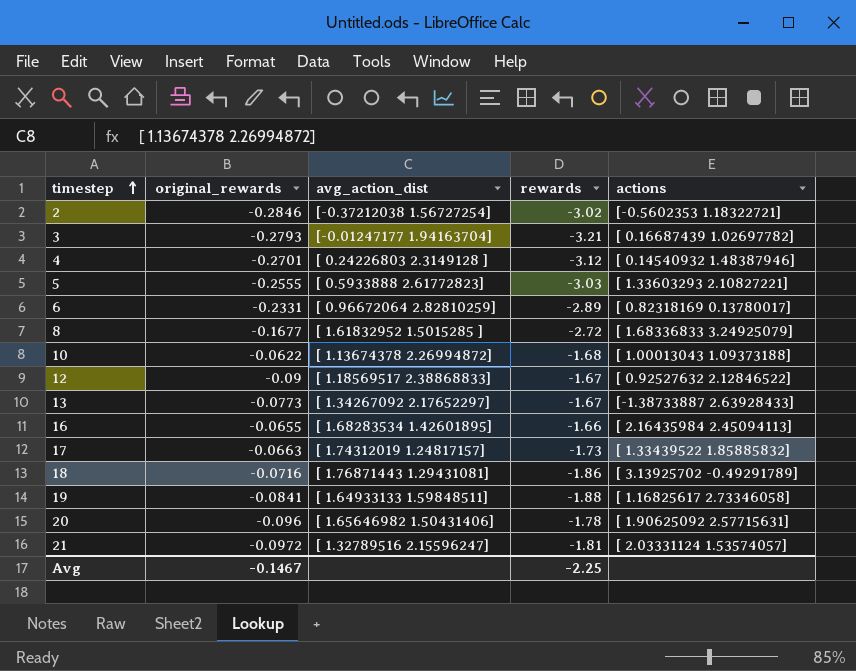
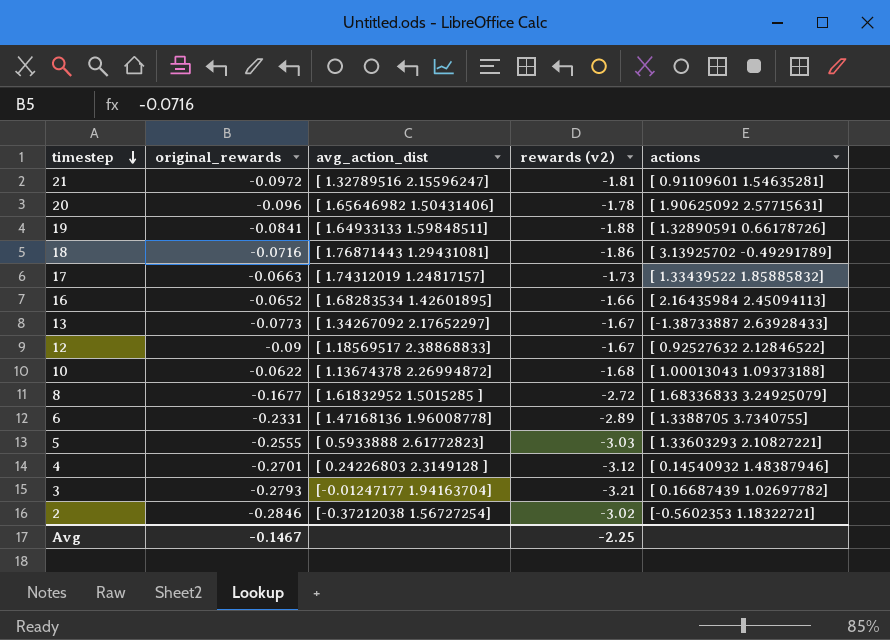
row order: timestep ascending -> timestep descending
column name: rewards -> rewards (v2)
21 | actions: [ 2.03331124 1.53574057] -> [ 0.91109601 1.54635281]
19 | actions: [ 1.16825617 2.73346058] -> [ 1.32890591 0.66178726]
16 | original_rewards: -0.0655 -> -0.0652
6 | avg_action_dist: [ 0.96672064 2.82810259] -> [ 1.47168136 1.96008778]
6 | actions: [ 0.82318169 0.13780017] -> [ 1.3388705 3.7340755]

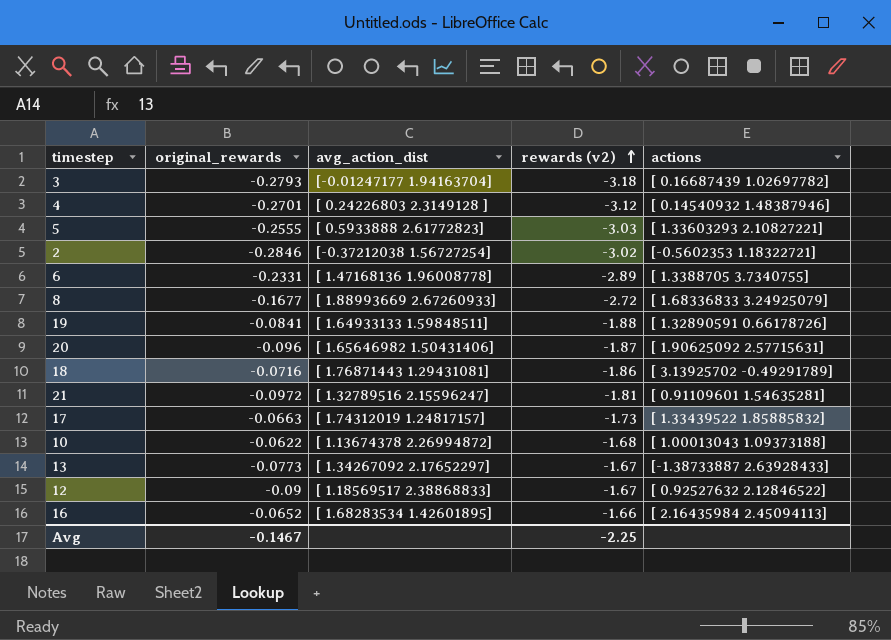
row order: timestep descending -> rewards (v2) ascending
3 | rewards (v2): -3.21 -> -3.18
8 | avg_action_dist: [ 1.61832952 1.5015285 ] -> [ 1.88993669 2.67260933]
20 | rewards (v2): -1.78 -> -1.87

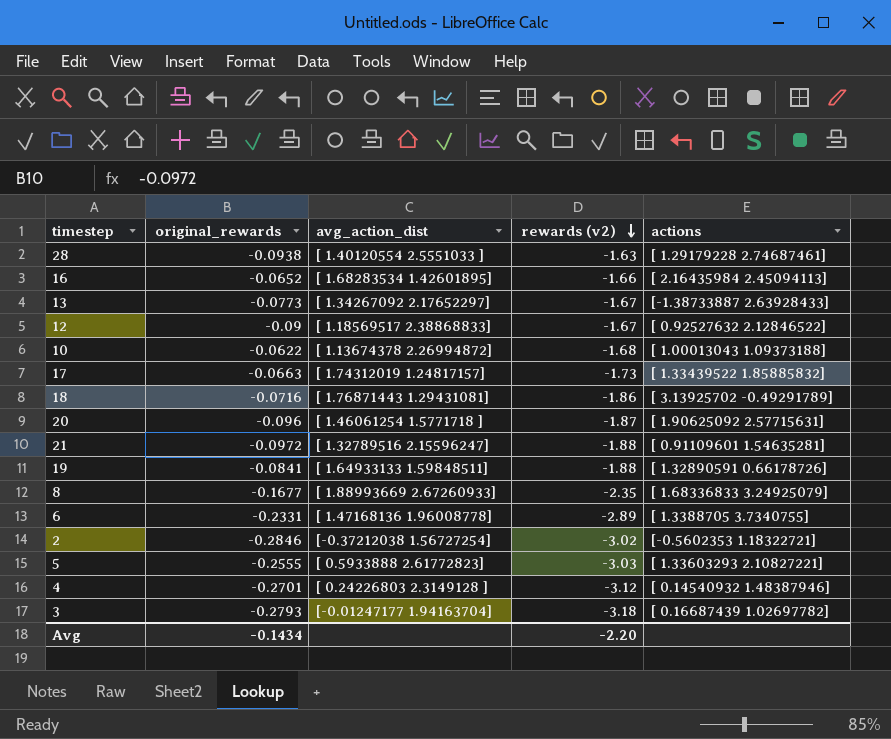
row order: rewards (v2) ascending -> rewards (v2) descending
row 28: none -> -0.0938 | [ 1.40120554 2.5551033 ] | -1.63 | [ 1.29179228 2.74687461]
20 | avg_action_dist: [ 1.65646982 1.50431406] -> [ 1.46061254 1.5771718 ]
21 | rewards (v2): -1.81 -> -1.88
8 | rewards (v2): -2.72 -> -2.35
Avg | original_rewards: -0.1467 -> -0.1434
Avg | rewards (v2): -2.25 -> -2.20

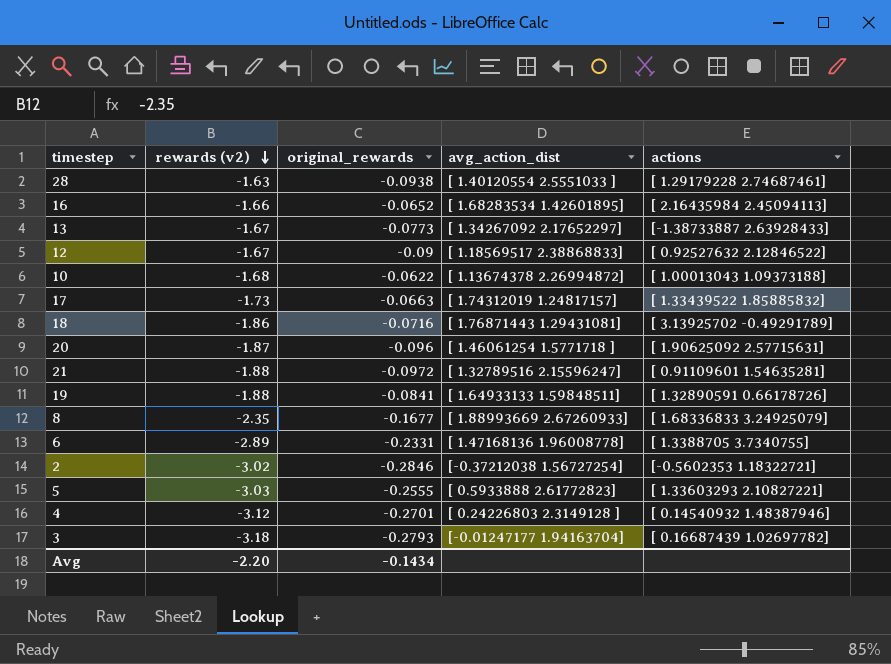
column rewards (v2) | position: 4 -> 2

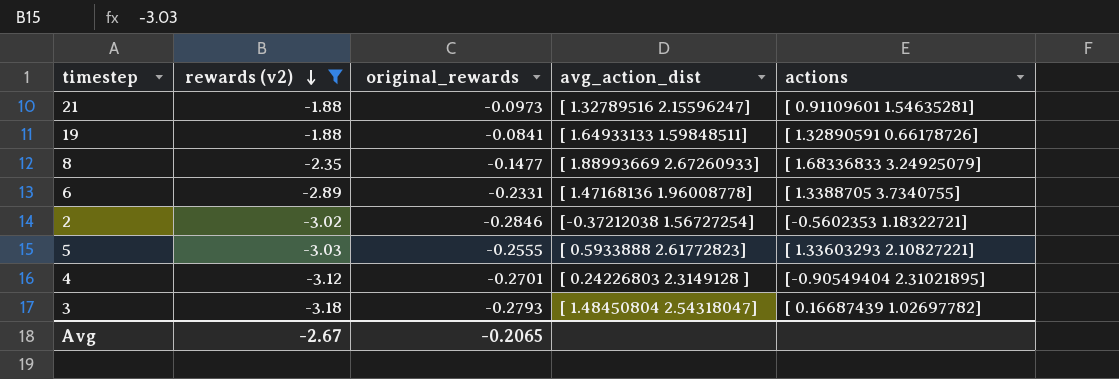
filter: none -> rewards (v2) <= -1.88
21 | original_rewards: -0.0972 -> -0.0973
8 | original_rewards: -0.1677 -> -0.1477
4 | actions: [ 0.14540932 1.48387946] -> [-0.90549404 2.31021895]
3 | avg_action_dist: [-0.01247177 1.94163704] -> [ 1.48450804 2.54318047]
Avg | rewards (v2): -2.20 -> -2.67
Avg | original_rewards: -0.1434 -> -0.2065

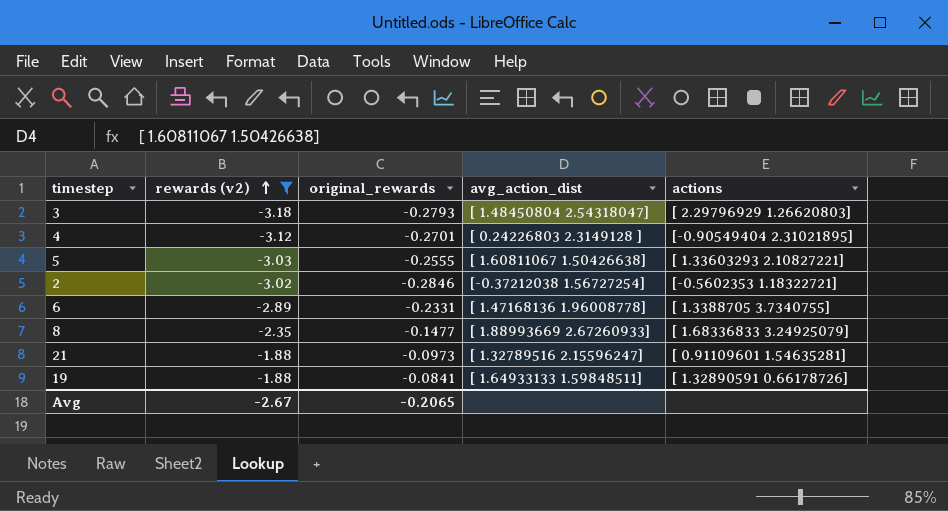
row order: rewards (v2) descending -> rewards (v2) ascending
3 | actions: [ 0.16687439 1.02697782] -> [ 2.29796929 1.26620803]
5 | avg_action_dist: [ 0.5933888 2.61772823] -> [ 1.60811067 1.50426638]

